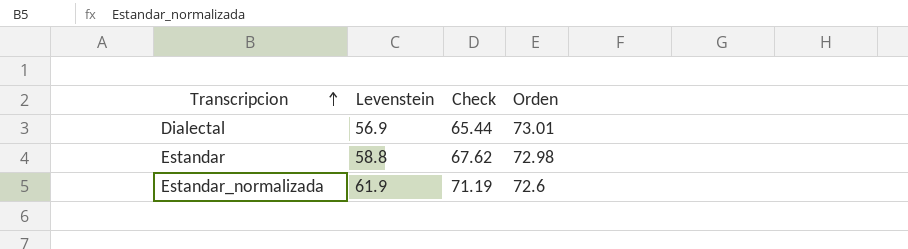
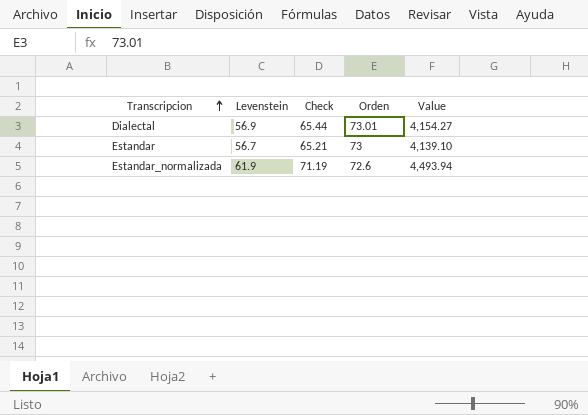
column Value | formula: none -> [Levenstein] * [Orden]
Estandar | Levenstein: 58.8 -> 56.7
Estandar | Check: 67.62 -> 65.21
Estandar | Orden: 72.98 -> 73

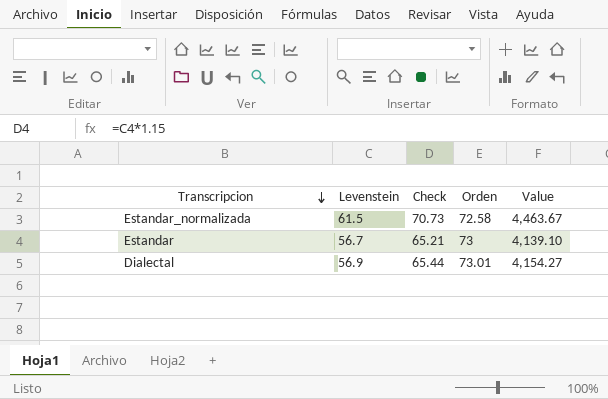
row order: Transcripcion ascending -> Transcripcion descending
Estandar_normalizada | Levenstein: 61.9 -> 61.5
Estandar_normalizada | Check: 71.19 -> 70.73
Estandar_normalizada | Orden: 72.6 -> 72.58
Estandar_normalizada | Value: 4,493.94 -> 4,463.67

